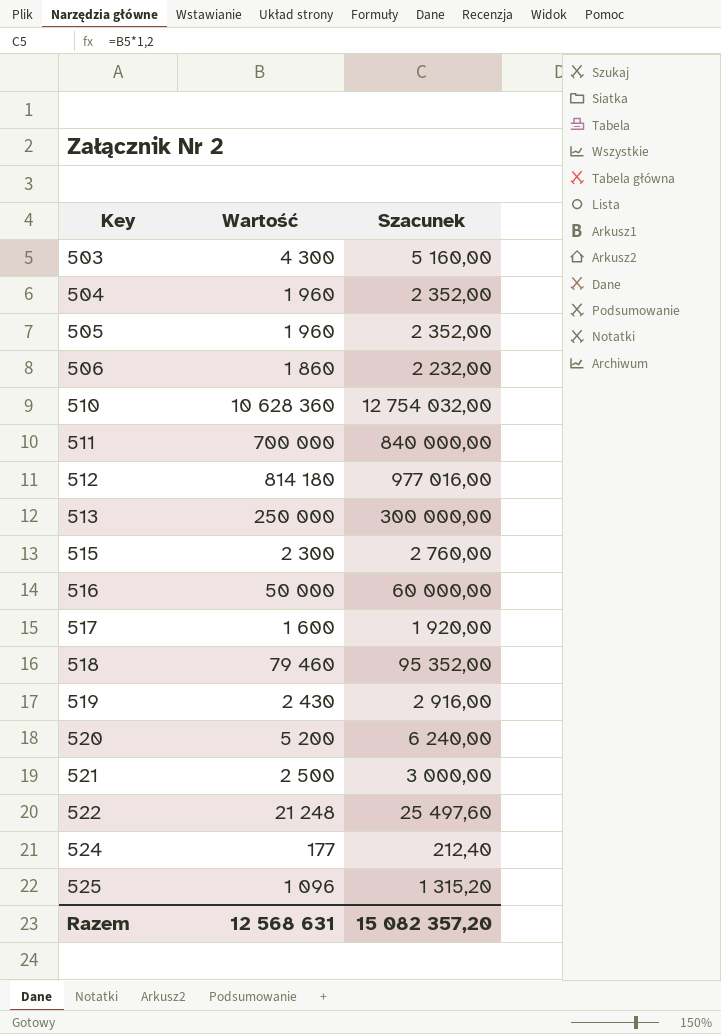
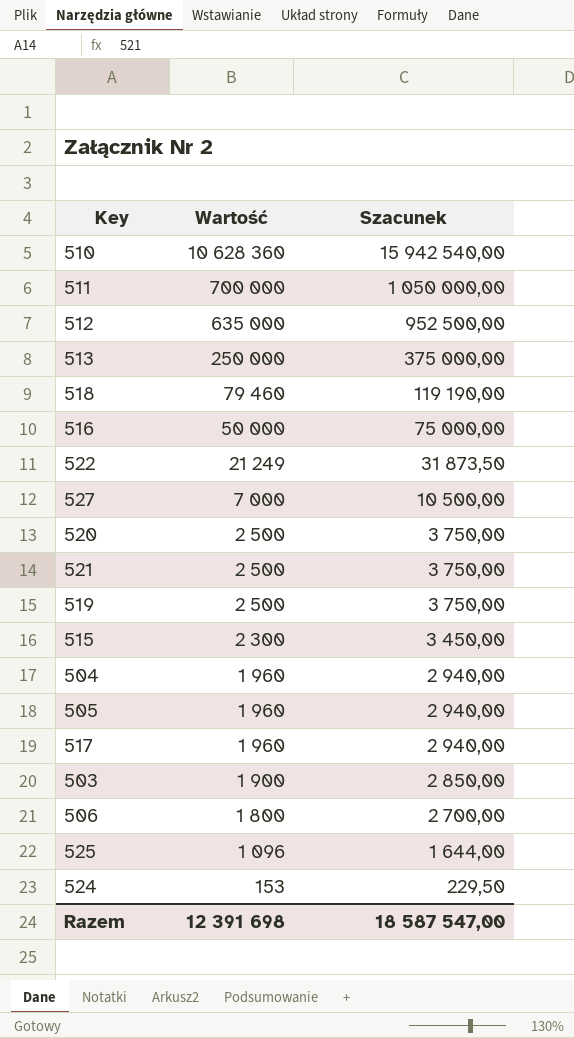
row order: Key ascending -> Wartość descending
column Szacunek | formula: [Wartość] * 1,2 -> [Wartość] * 1,5
512 | Wartość: 814 180 -> 635 000
522 | Wartość: 21 248 -> 21 249
row 527: none -> 7 000 | 10 500,00
520 | Wartość: 5 200 -> 2 500
519 | Wartość: 2 430 -> 2 500
517 | Wartość: 1 600 -> 1 960
503 | Wartość: 4 300 -> 1 900
506 | Wartość: 1 860 -> 1 800
524 | Wartość: 177 -> 153
Razem | Wartość: 12 568 631 -> 12 391 698
Razem | Szacunek: 15 082 357,20 -> 18 587 547,00

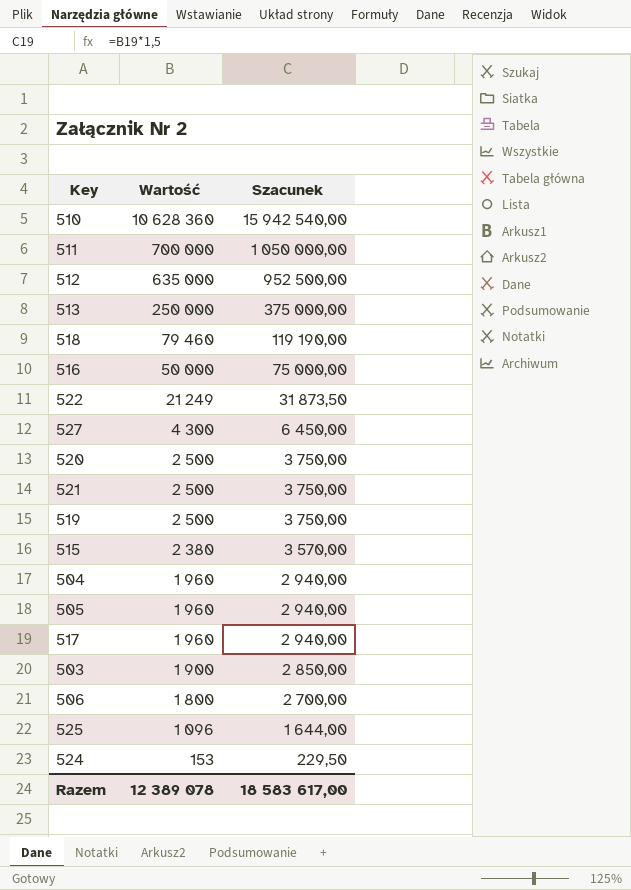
527 | Wartość: 7 000 -> 4 300
527 | Szacunek: 10 500,00 -> 6 450,00
515 | Wartość: 2 300 -> 2 380
515 | Szacunek: 3 450,00 -> 3 570,00
Razem | Wartość: 12 391 698 -> 12 389 078
Razem | Szacunek: 18 587 547,00 -> 18 583 617,00

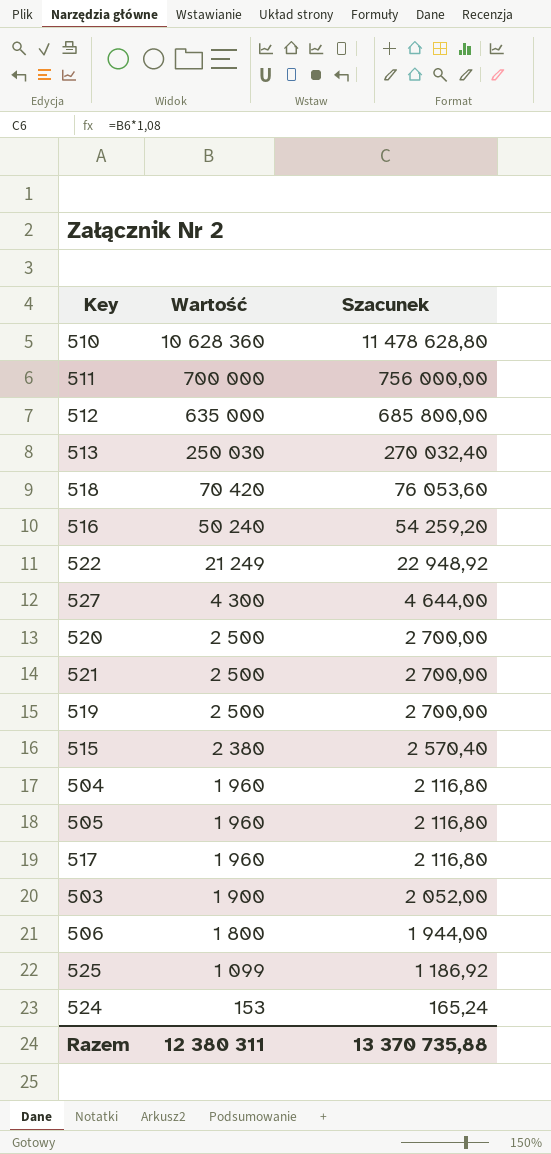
column Szacunek | formula: [Wartość] * 1,5 -> [Wartość] * 1,08
513 | Wartość: 250 000 -> 250 030
518 | Wartość: 79 460 -> 70 420
516 | Wartość: 50 000 -> 50 240
525 | Wartość: 1 096 -> 1 099
Razem | Wartość: 12 389 078 -> 12 380 311
Razem | Szacunek: 18 583 617,00 -> 13 370 735,88

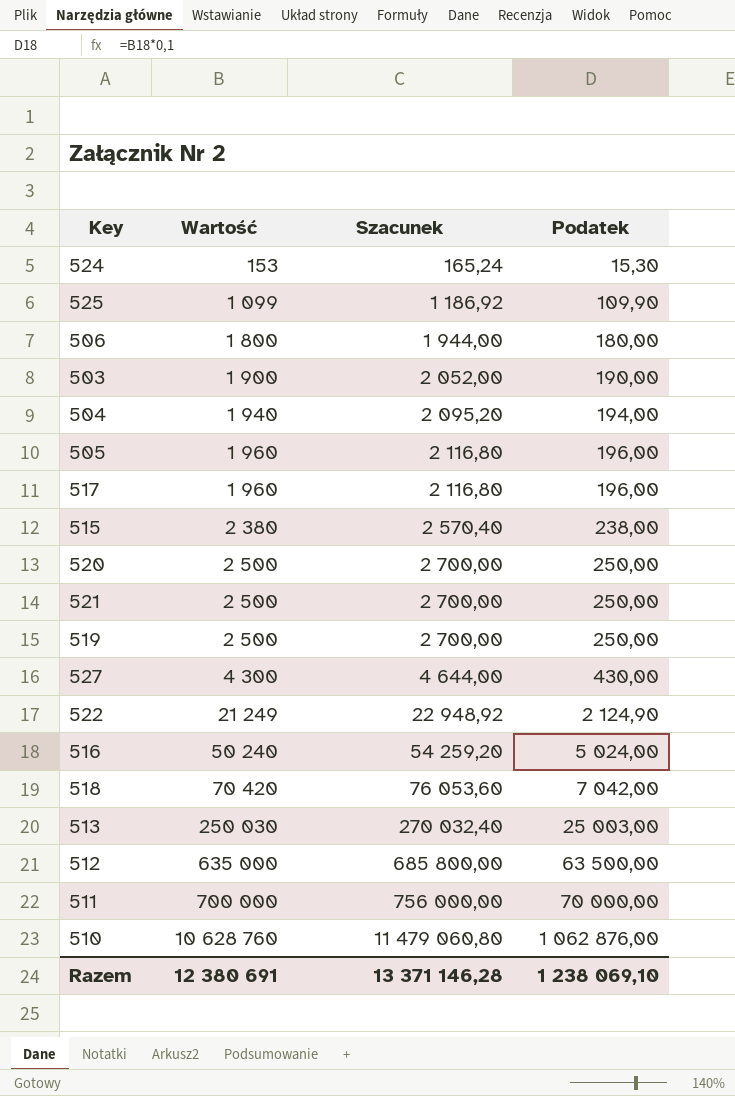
row order: Wartość descending -> Wartość ascending
column Podatek | formula: none -> [Wartość] * 0,1
504 | Wartość: 1 960 -> 1 940
504 | Szacunek: 2 116,80 -> 2 095,20
510 | Wartość: 10 628 360 -> 10 628 760
510 | Szacunek: 11 478 628,80 -> 11 479 060,80
Razem | Wartość: 12 380 311 -> 12 380 691
Razem | Szacunek: 13 370 735,88 -> 13 371 146,28

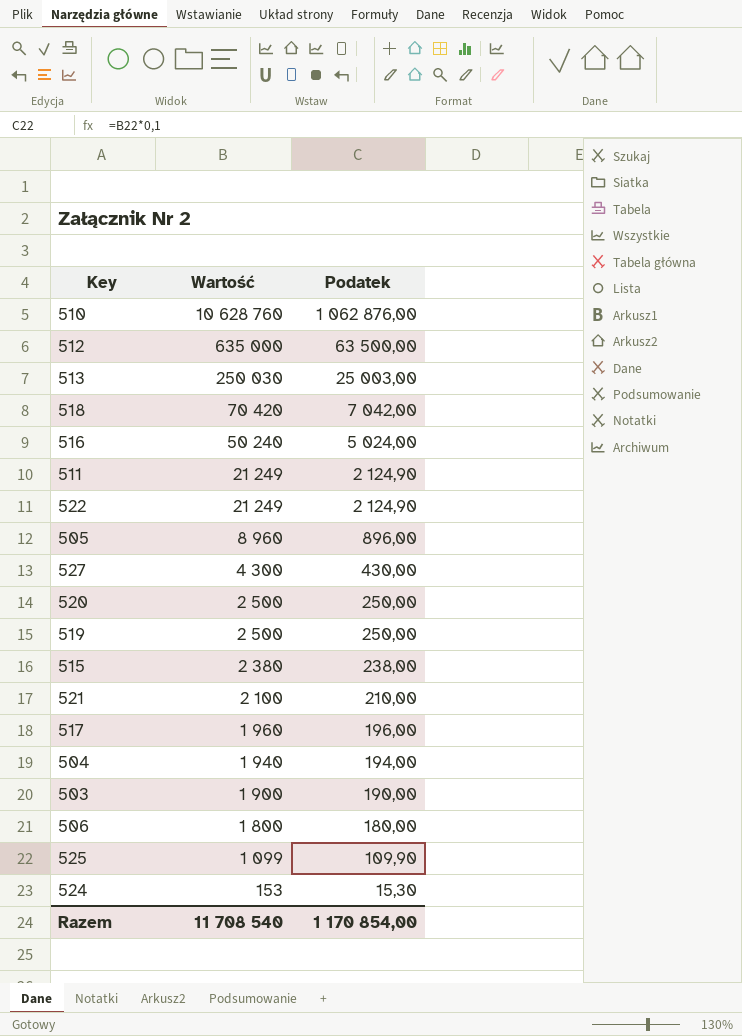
row order: Wartość ascending -> Wartość descending
column Szacunek | formula: [Wartość] * 1,08 -> none
511 | Wartość: 700 000 -> 21 249
511 | Podatek: 70 000,00 -> 2 124,90
505 | Wartość: 1 960 -> 8 960
505 | Podatek: 196,00 -> 896,00
521 | Wartość: 2 500 -> 2 100
521 | Podatek: 250,00 -> 210,00
Razem | Wartość: 12 380 691 -> 11 708 540
Razem | Podatek: 1 238 069,10 -> 1 170 854,00

